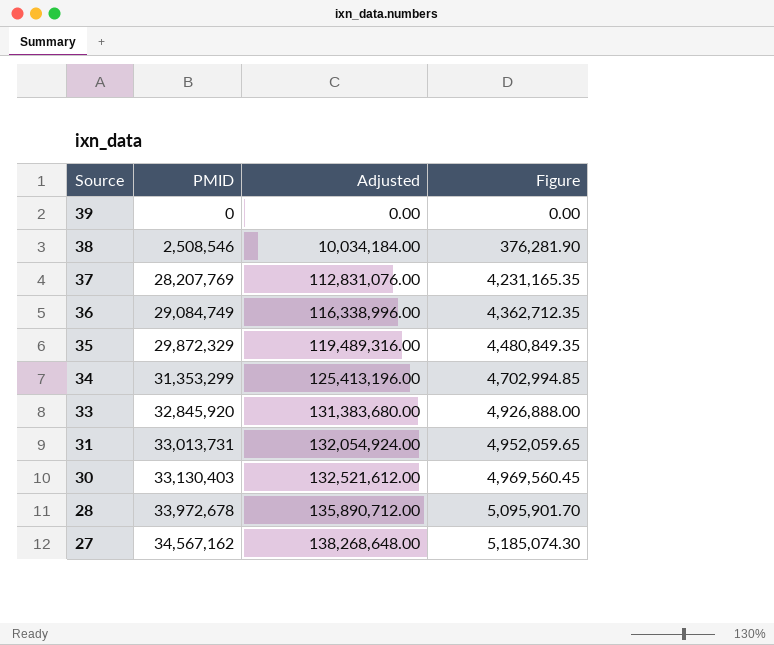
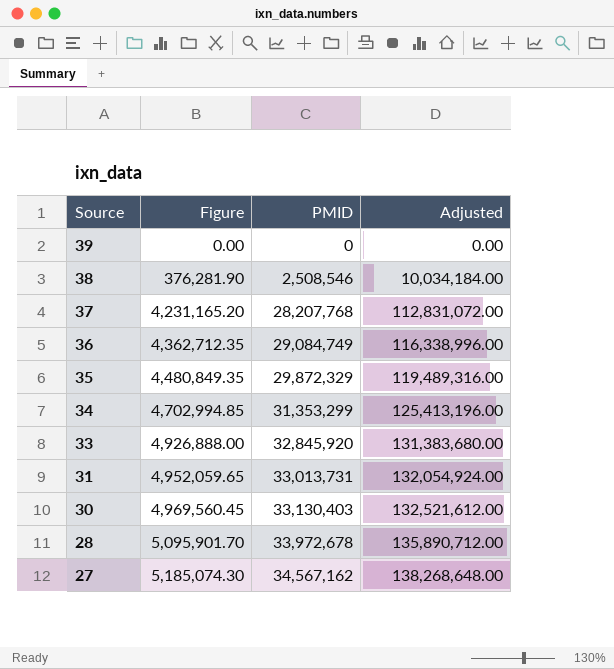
column Figure | position: 4 -> 2
37 | Figure: 4,231,165.35 -> 4,231,165.20
37 | PMID: 28,207,769 -> 28,207,768
37 | Adjusted: 112,831,076.00 -> 112,831,072.00

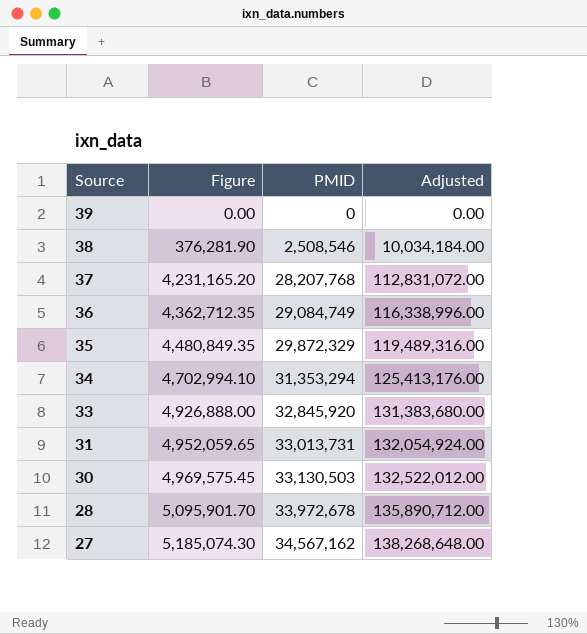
34 | Figure: 4,702,994.85 -> 4,702,994.10
34 | PMID: 31,353,299 -> 31,353,294
34 | Adjusted: 125,413,196.00 -> 125,413,176.00
30 | Figure: 4,969,560.45 -> 4,969,575.45
30 | PMID: 33,130,403 -> 33,130,503
30 | Adjusted: 132,521,612.00 -> 132,522,012.00

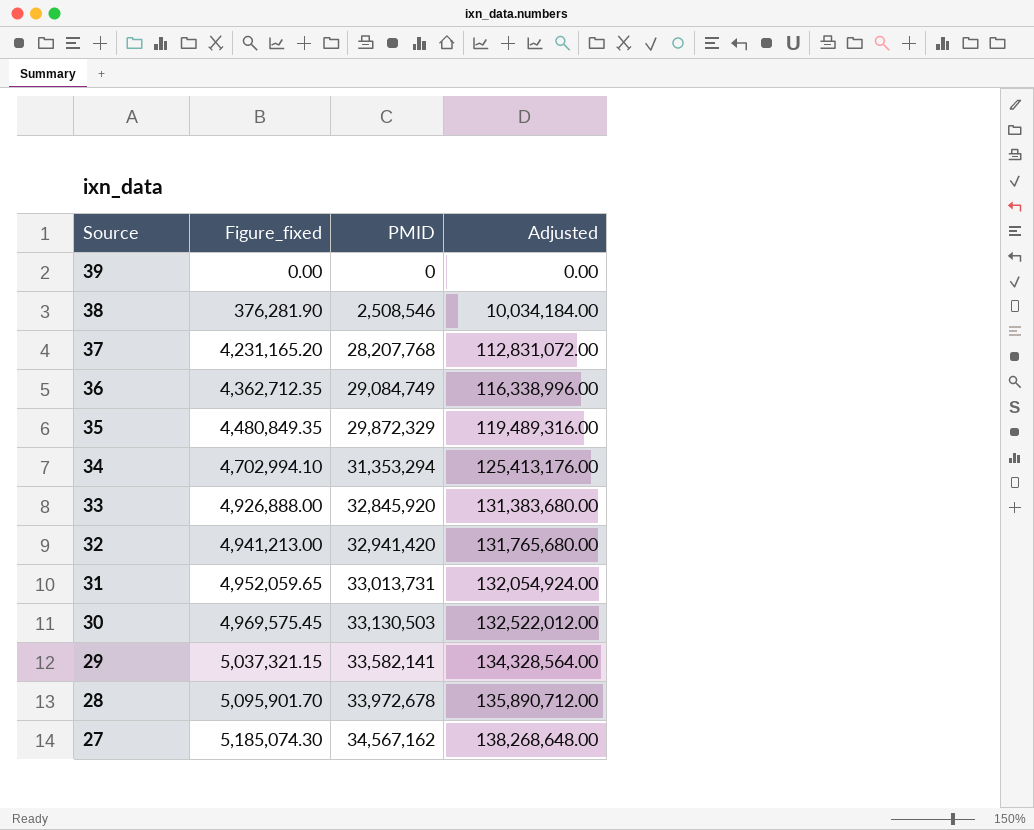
column name: Figure -> Figure_fixed
row 32: none -> 4,941,213.00 | 32,941,420 | 131,765,680.00
row 29: none -> 5,037,321.15 | 33,582,141 | 134,328,564.00

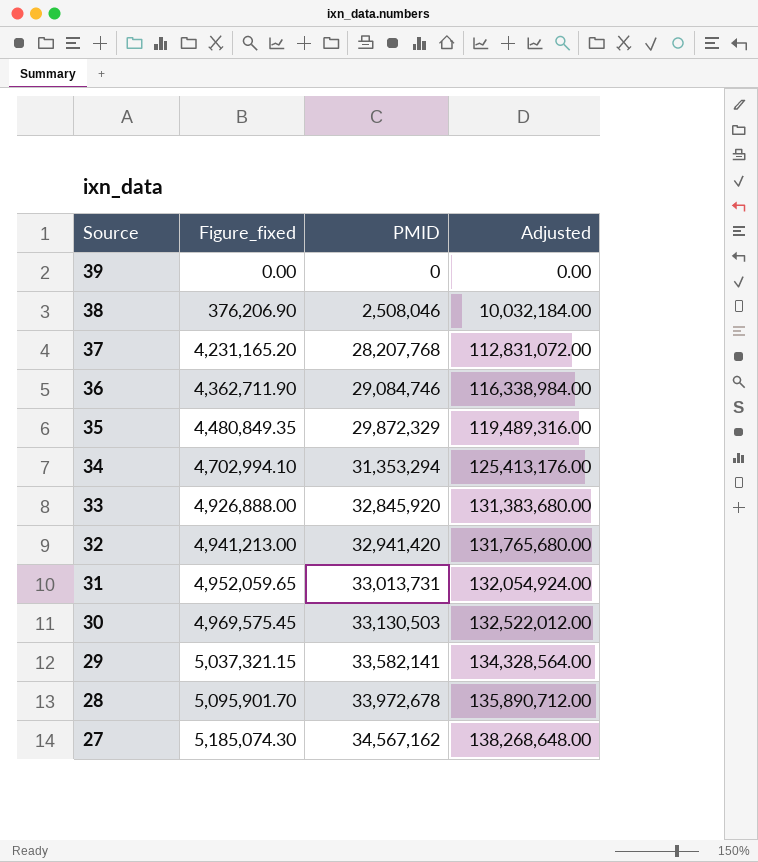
38 | Figure_fixed: 376,281.90 -> 376,206.90
38 | PMID: 2,508,546 -> 2,508,046
38 | Adjusted: 10,034,184.00 -> 10,032,184.00
36 | Figure_fixed: 4,362,712.35 -> 4,362,711.90
36 | PMID: 29,084,749 -> 29,084,746
36 | Adjusted: 116,338,996.00 -> 116,338,984.00

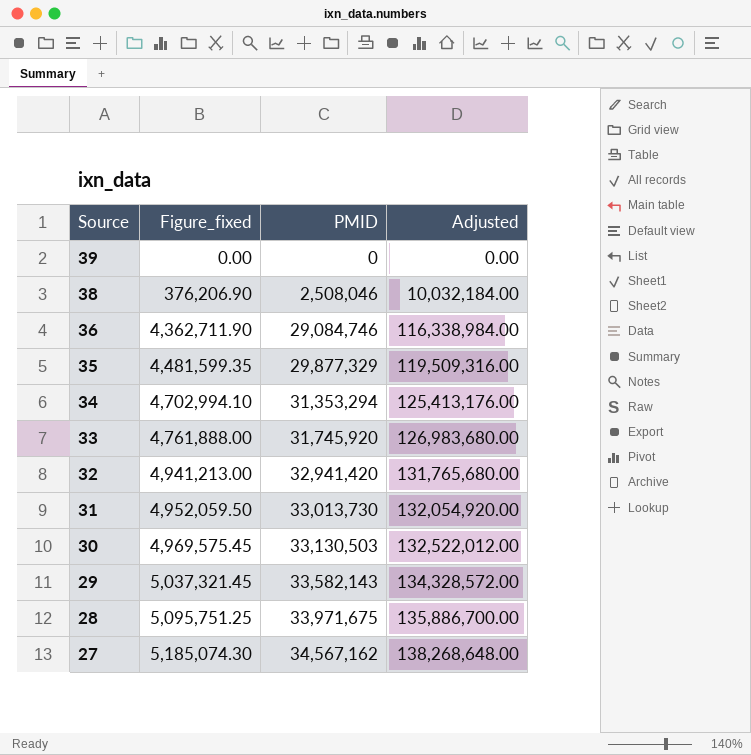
row 37: 4,231,165.20 | 28,207,768 | 112,831,072.00 -> none
35 | Figure_fixed: 4,480,849.35 -> 4,481,599.35
35 | PMID: 29,872,329 -> 29,877,329
35 | Adjusted: 119,489,316.00 -> 119,509,316.00
33 | Figure_fixed: 4,926,888.00 -> 4,761,888.00
33 | PMID: 32,845,920 -> 31,745,920
33 | Adjusted: 131,383,680.00 -> 126,983,680.00
31 | Figure_fixed: 4,952,059.65 -> 4,952,059.50
31 | PMID: 33,013,731 -> 33,013,730
31 | Adjusted: 132,054,924.00 -> 132,054,920.00
29 | Figure_fixed: 5,037,321.15 -> 5,037,321.45
29 | PMID: 33,582,141 -> 33,582,143
29 | Adjusted: 134,328,564.00 -> 134,328,572.00
28 | Figure_fixed: 5,095,901.70 -> 5,095,751.25
28 | PMID: 33,972,678 -> 33,971,675
28 | Adjusted: 135,890,712.00 -> 135,886,700.00

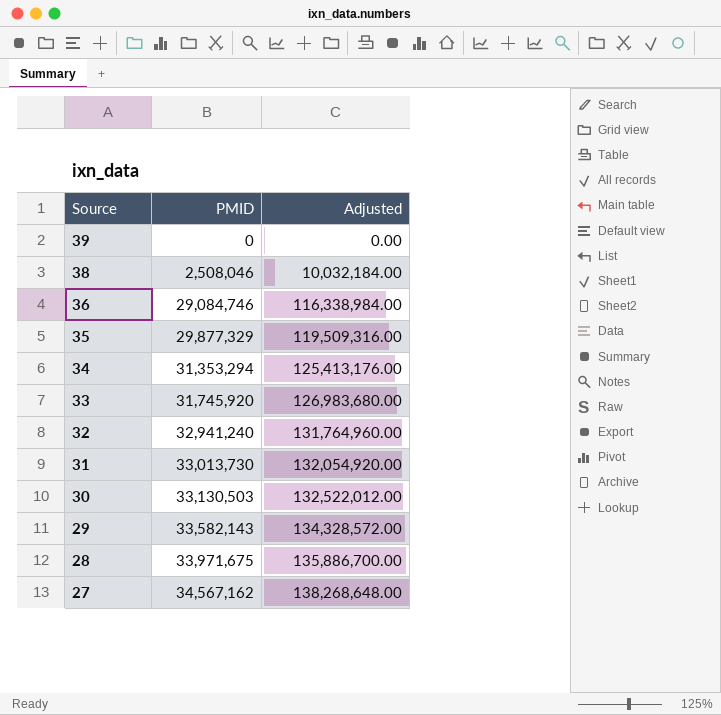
column Figure_fixed | formula: [PMID] * 0.15 -> none
32 | PMID: 32,941,420 -> 32,941,240
32 | Adjusted: 131,765,680.00 -> 131,764,960.00

